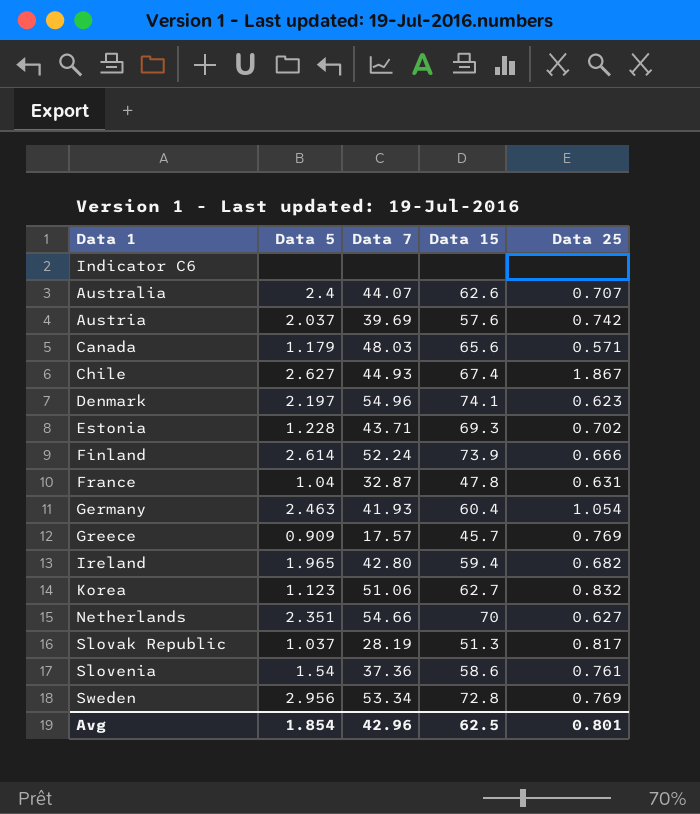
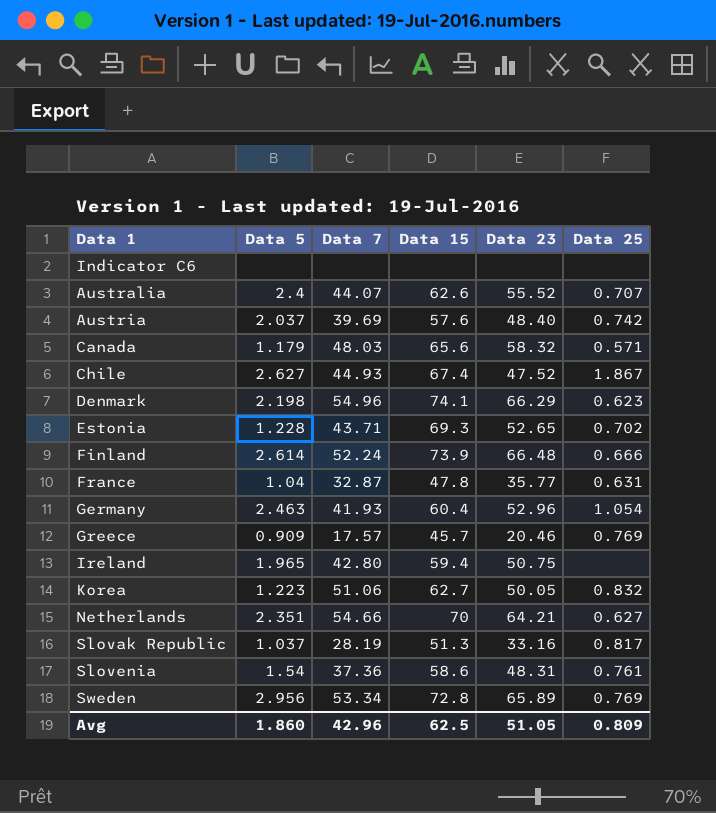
column Data 23 | position: none -> 5
Denmark | Data 5: 2.197 -> 2.198
Ireland | Data 25: 0.682 -> none
Korea | Data 5: 1.123 -> 1.223
Avg | Data 5: 1.854 -> 1.860
Avg | Data 25: 0.801 -> 0.809

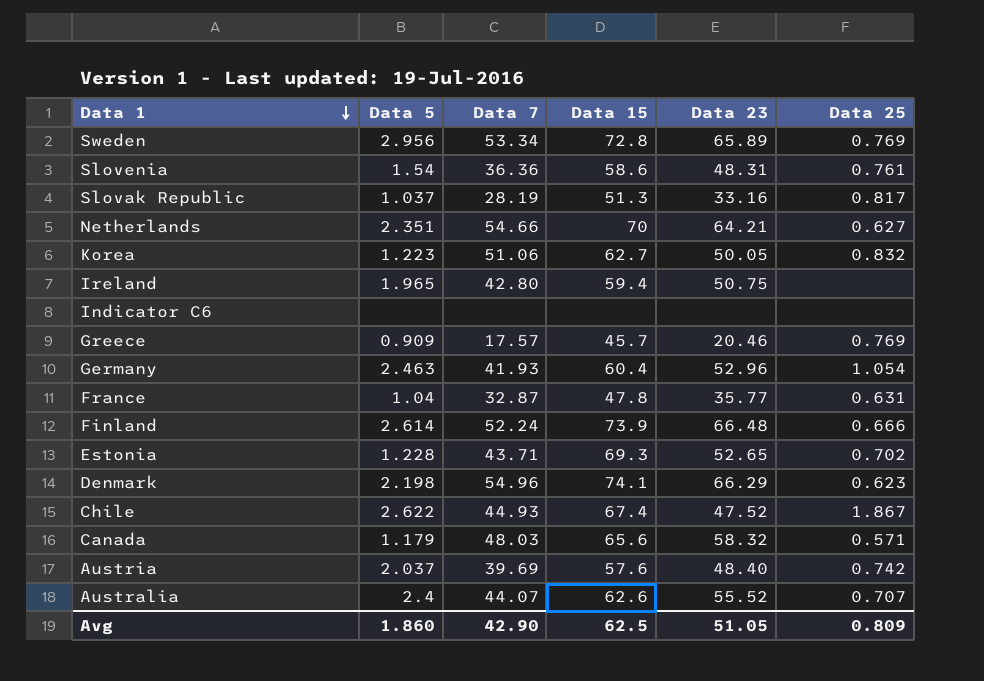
row order: none -> Data 1 descending
Slovenia | Data 7: 37.36 -> 36.36
Chile | Data 5: 2.627 -> 2.622
Avg | Data 7: 42.96 -> 42.90

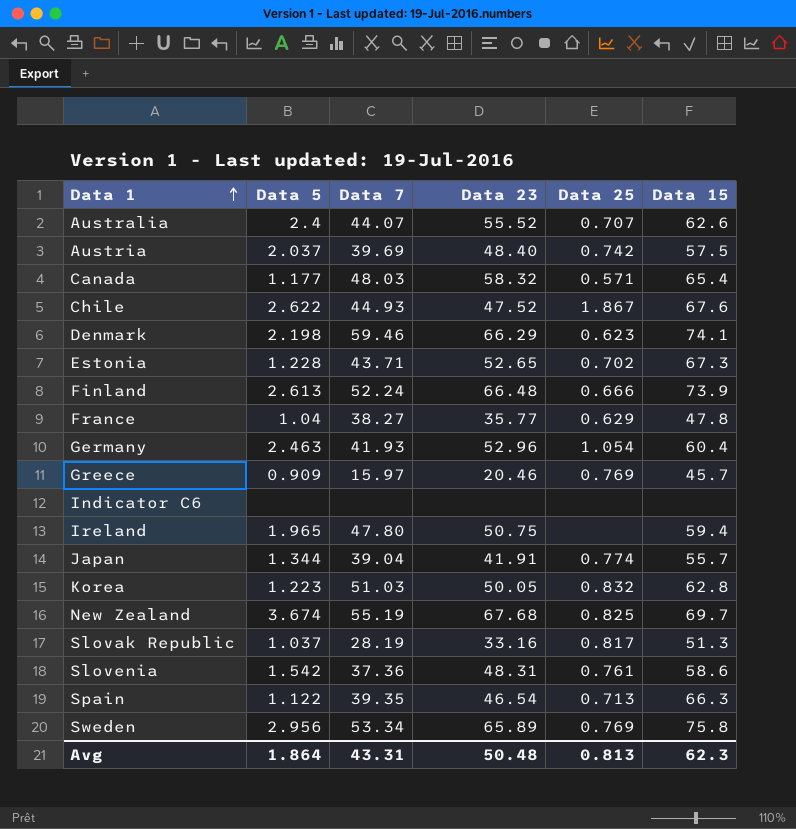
row order: Data 1 descending -> Data 1 ascending
column Data 15 | position: 4 -> 6
row Netherlands: 2.351 | 54.66 | 70 | 64.21 | 0.627 -> none
Austria | Data 15: 57.6 -> 57.5
Canada | Data 5: 1.179 -> 1.177
Canada | Data 15: 65.6 -> 65.4
Chile | Data 15: 67.4 -> 67.6
Denmark | Data 7: 54.96 -> 59.46
Estonia | Data 15: 69.3 -> 67.3
Finland | Data 5: 2.614 -> 2.613
France | Data 7: 32.87 -> 38.27
France | Data 25: 0.631 -> 0.629
Greece | Data 7: 17.57 -> 15.97
Ireland | Data 7: 42.80 -> 47.80
row Japan: none -> 1.344 | 39.04 | 41.91 | 0.774 | 55.7
Korea | Data 7: 51.06 -> 51.03
Korea | Data 15: 62.7 -> 62.8
row New Zealand: none -> 3.674 | 55.19 | 67.68 | 0.825 | 69.7
Slovenia | Data 5: 1.54 -> 1.542
Slovenia | Data 7: 36.36 -> 37.36
row Spain: none -> 1.122 | 39.35 | 46.54 | 0.713 | 66.3
Sweden | Data 15: 72.8 -> 75.8
Avg | Data 5: 1.860 -> 1.864
Avg | Data 7: 42.90 -> 43.31
Avg | Data 23: 51.05 -> 50.48
Avg | Data 25: 0.809 -> 0.813
Avg | Data 15: 62.5 -> 62.3

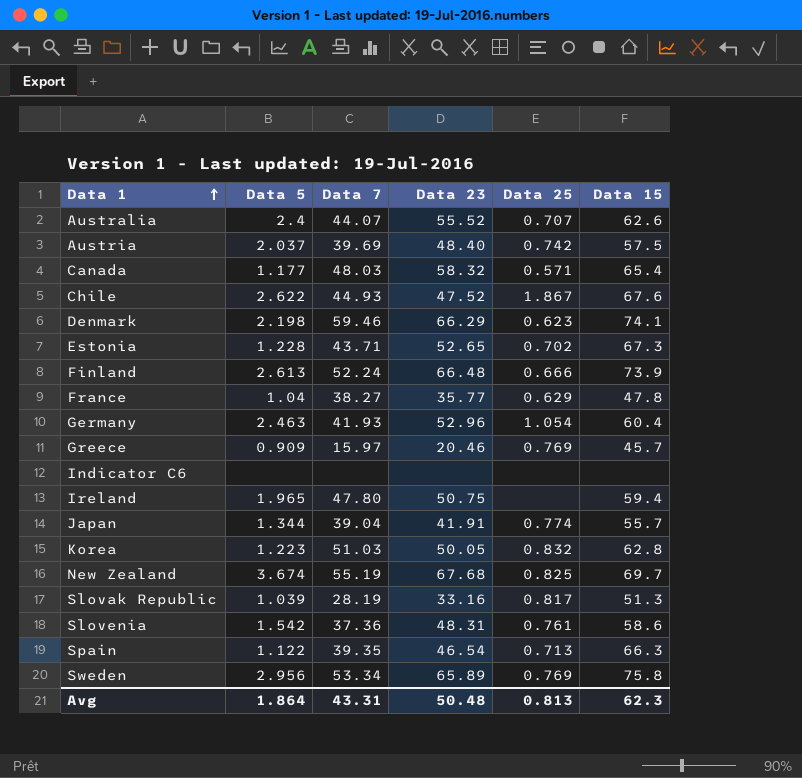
Slovak Republic | Data 5: 1.037 -> 1.039

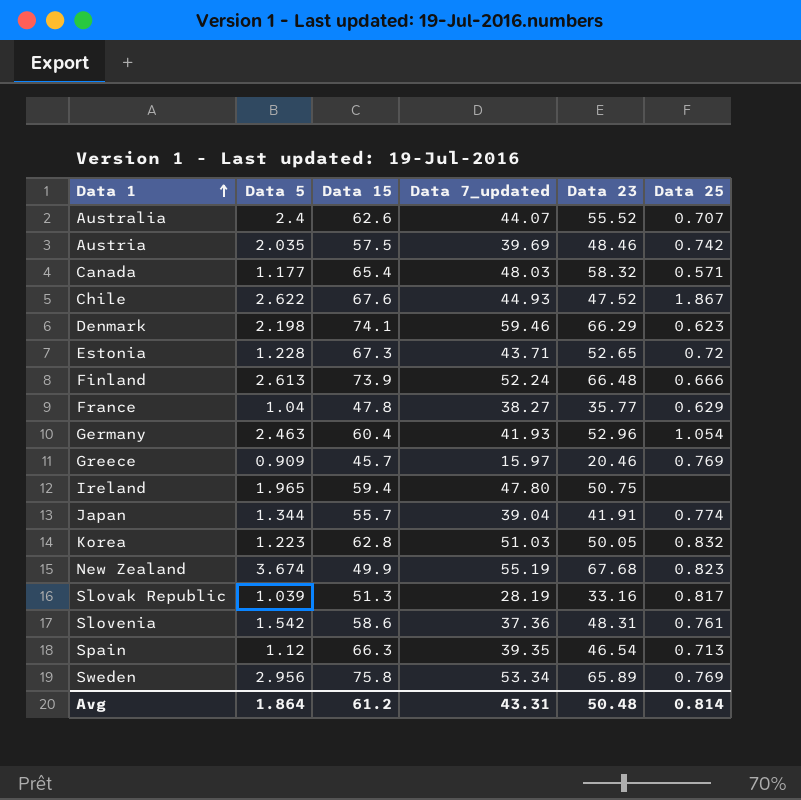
column Data 15 | position: 6 -> 3
column name: Data 7 -> Data 7_updated
row Indicator C6: none | none | none | none | none -> none
Austria | Data 5: 2.037 -> 2.035
Austria | Data 23: 48.40 -> 48.46
Estonia | Data 25: 0.702 -> 0.72
New Zealand | Data 15: 69.7 -> 49.9
New Zealand | Data 25: 0.825 -> 0.823
Spain | Data 5: 1.122 -> 1.12
Avg | Data 15: 62.3 -> 61.2
Avg | Data 25: 0.813 -> 0.814

